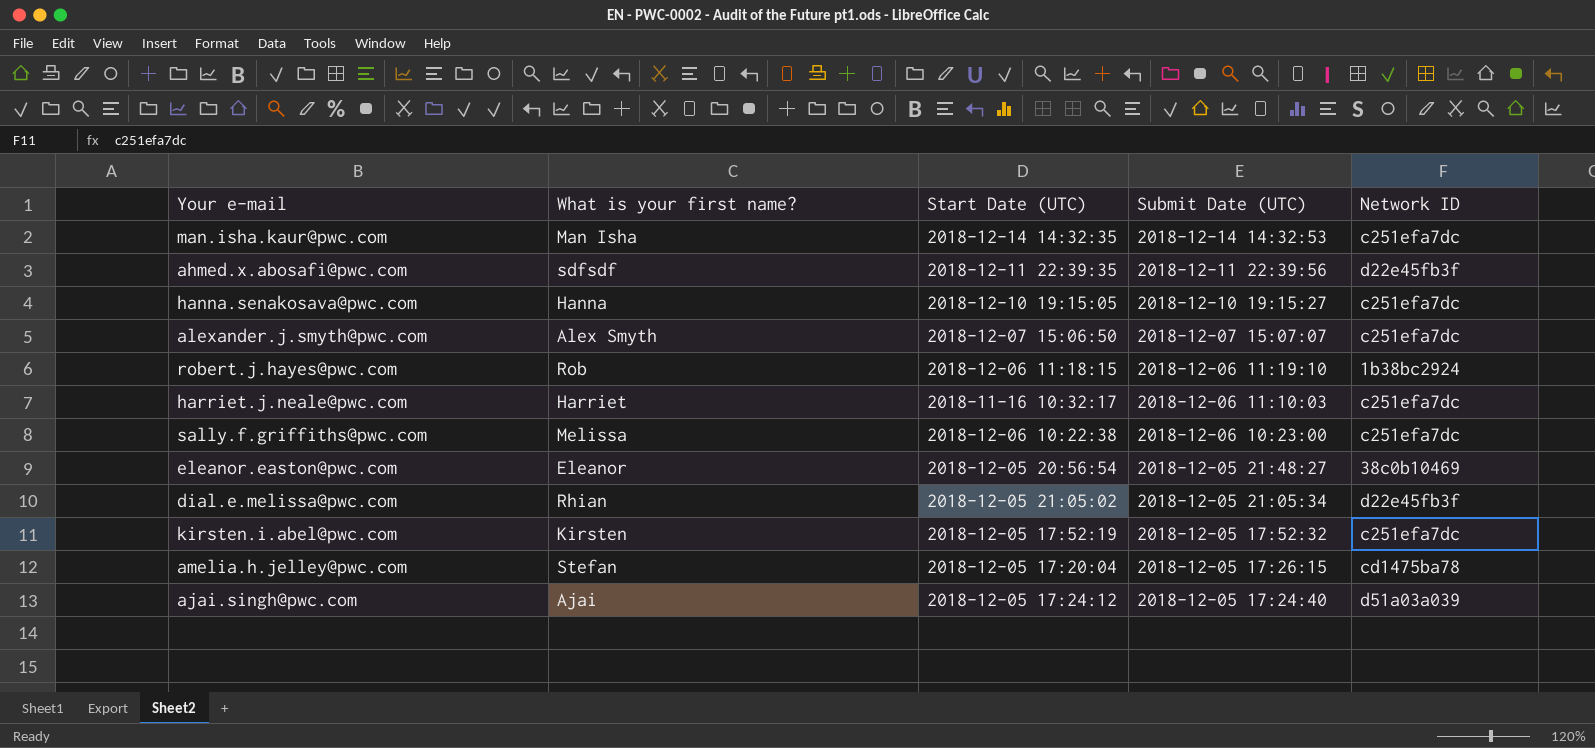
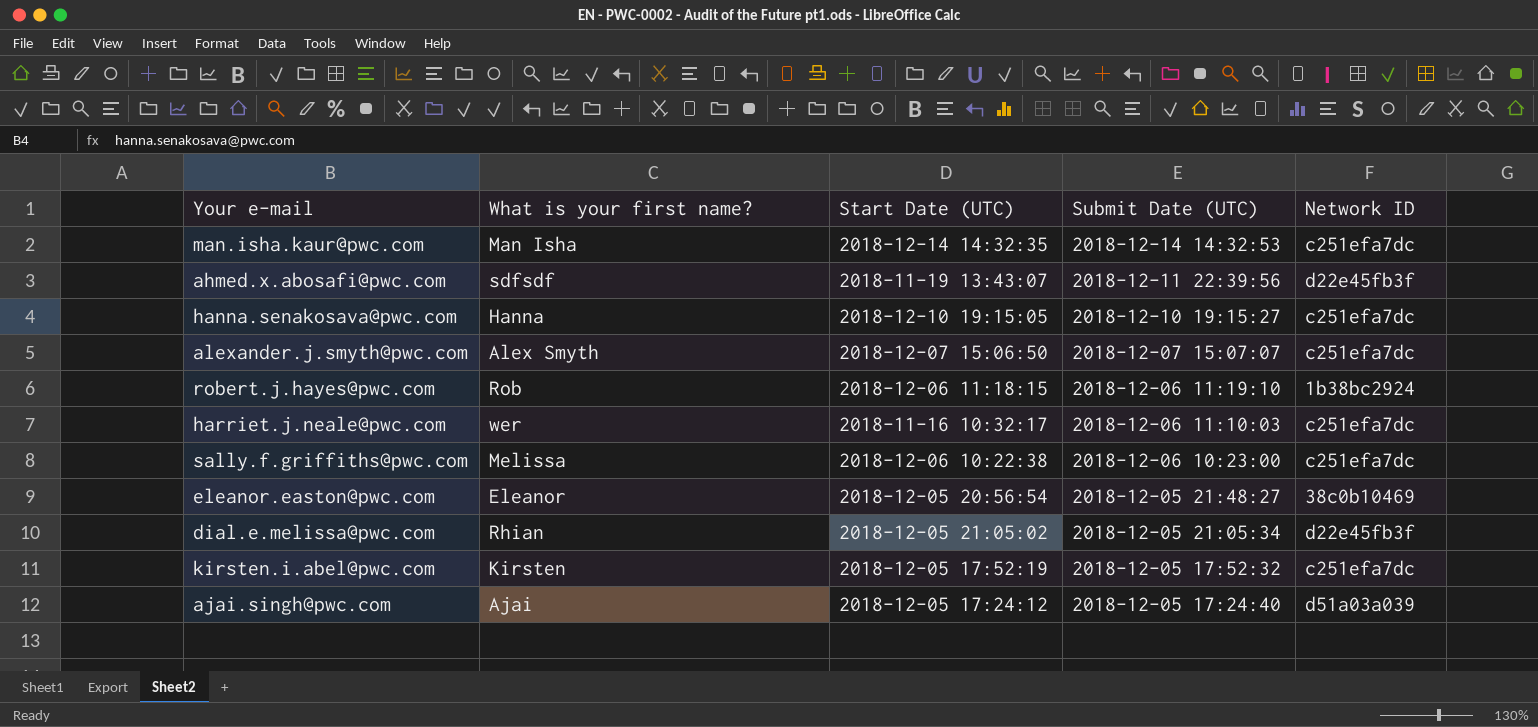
row amelia.h.jelley@pwc.com: Stefan | 2018-12-05 17:20:04 | 2018-12-05 17:26:15 | cd1475ba78 -> none
ahmed.x.abosafi@pwc.com | Start Date (UTC): 2018-12-11 22:39:35 -> 2018-11-19 13:43:07
harriet.j.neale@pwc.com | What is your first name?: Harriet -> wer

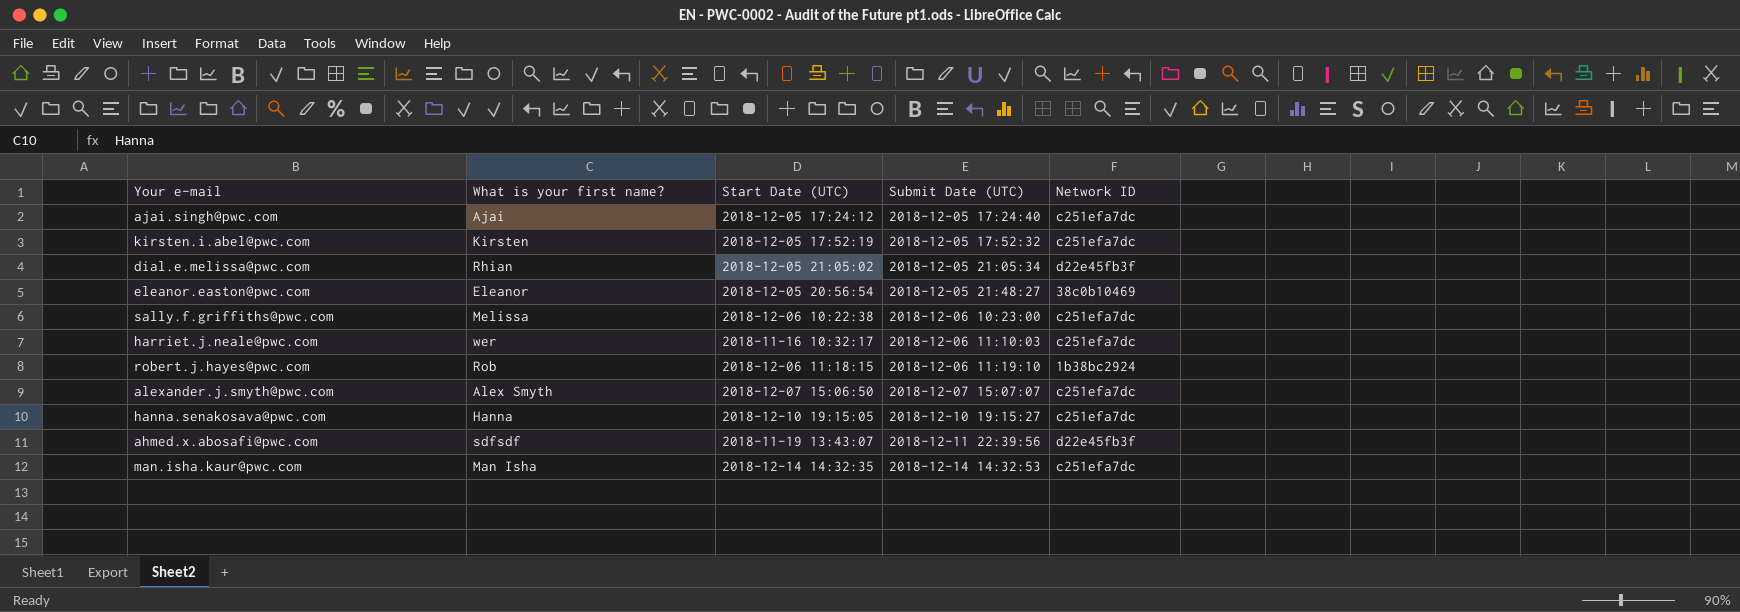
row order: Submit Date (UTC) descending -> Submit Date (UTC) ascending
ajai.singh@pwc.com | Network ID: d51a03a039 -> c251efa7dc

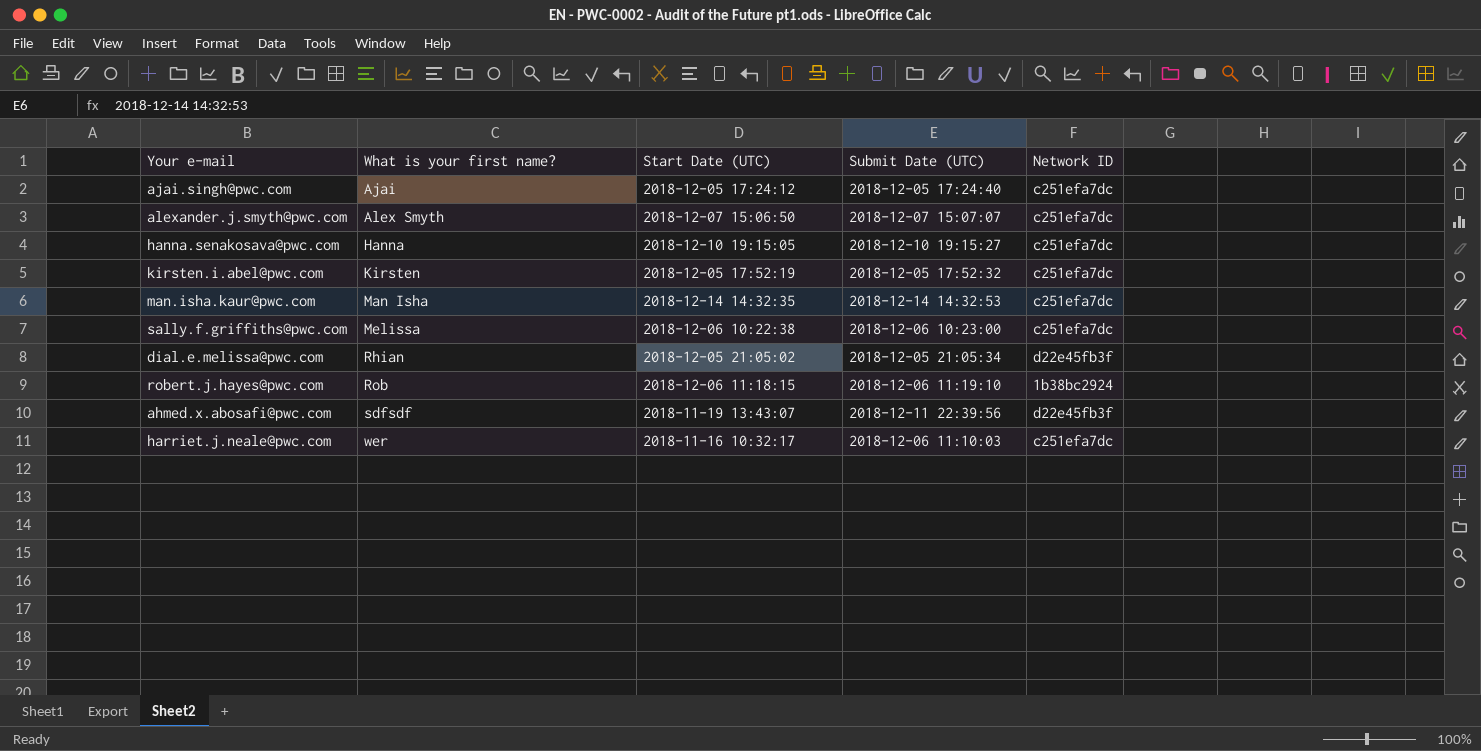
row order: Submit Date (UTC) ascending -> What is your first name? ascending
row eleanor.easton@pwc.com: Eleanor | 2018-12-05 20:56:54 | 2018-12-05 21:48:27 | 38c0b10469 -> none

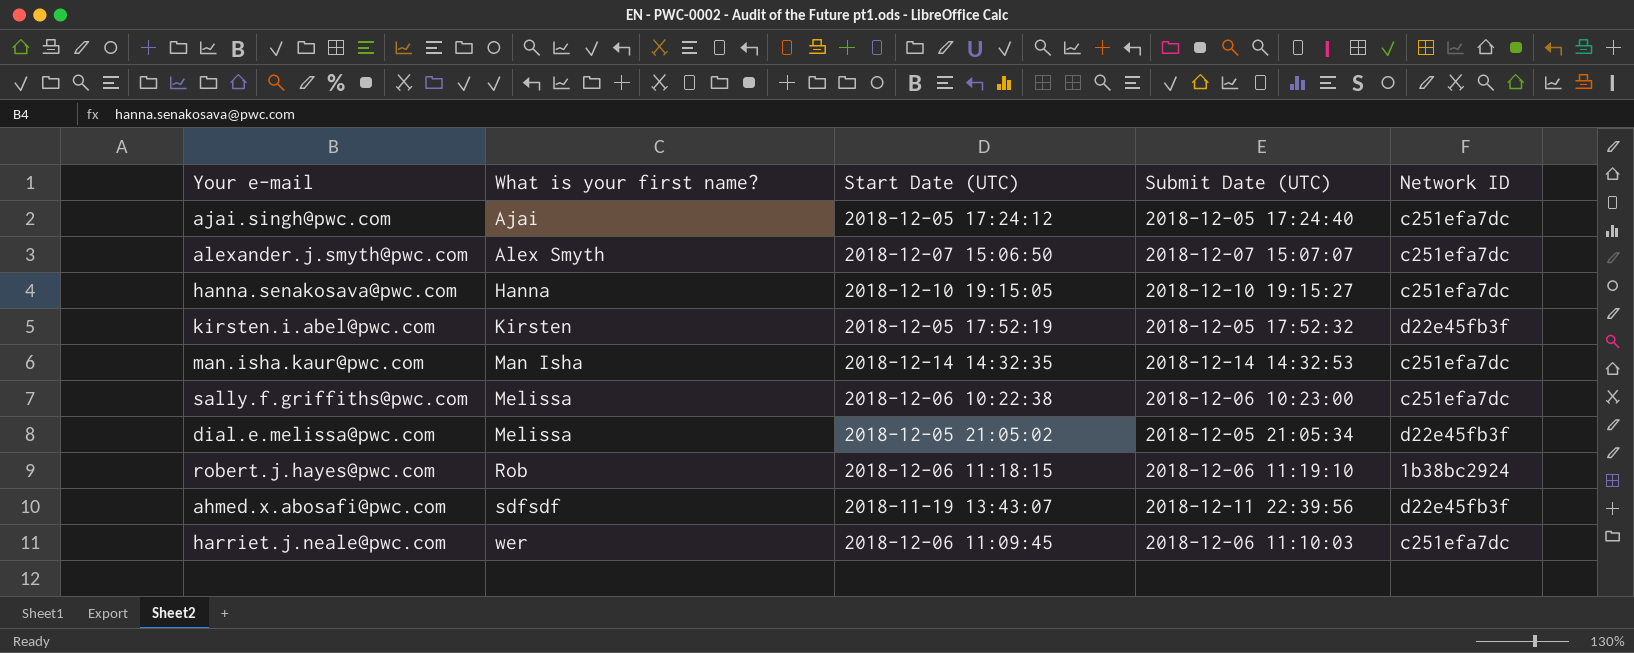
kirsten.i.abel@pwc.com | Network ID: c251efa7dc -> d22e45fb3f
dial.e.melissa@pwc.com | What is your first name?: Rhian -> Melissa
harriet.j.neale@pwc.com | Start Date (UTC): 2018-11-16 10:32:17 -> 2018-12-06 11:09:45

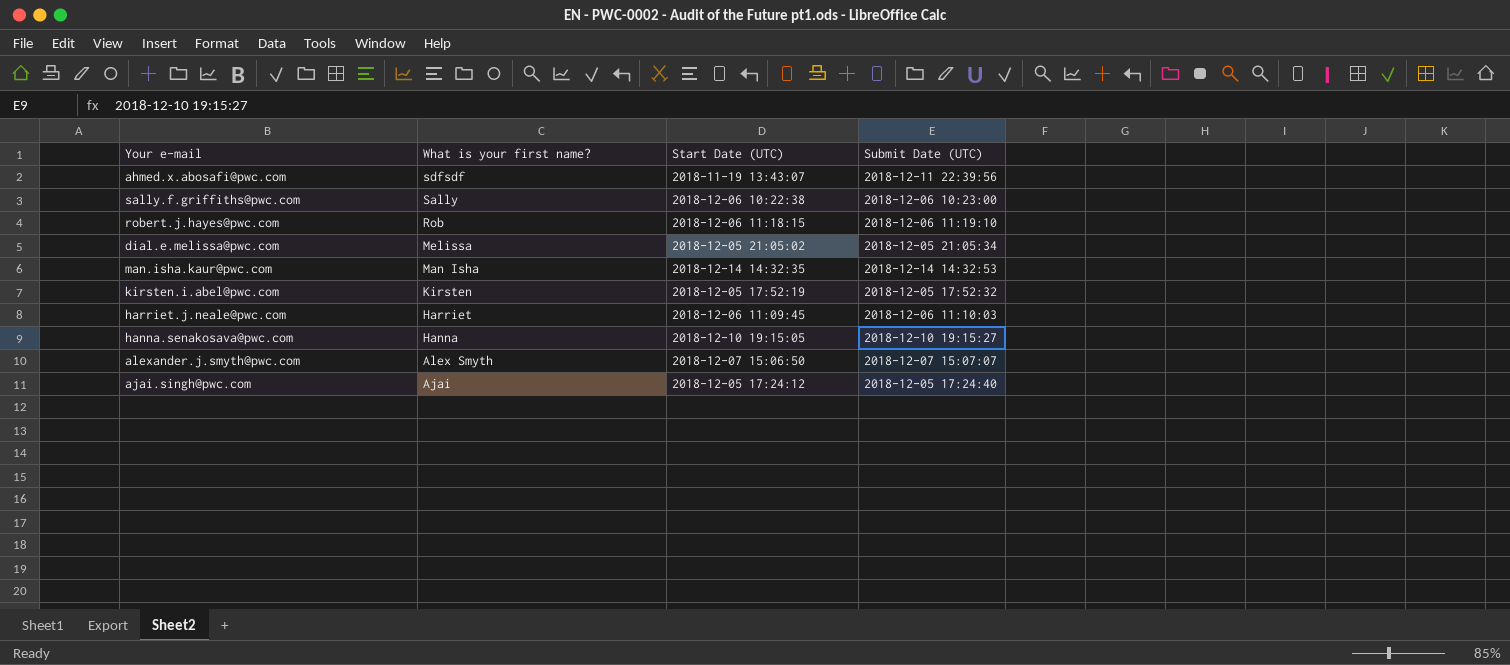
row order: What is your first name? ascending -> What is your first name? descending
column Network ID | position: 5 -> none
sally.f.griffiths@pwc.com | What is your first name?: Melissa -> Sally
harriet.j.neale@pwc.com | What is your first name?: wer -> Harriet

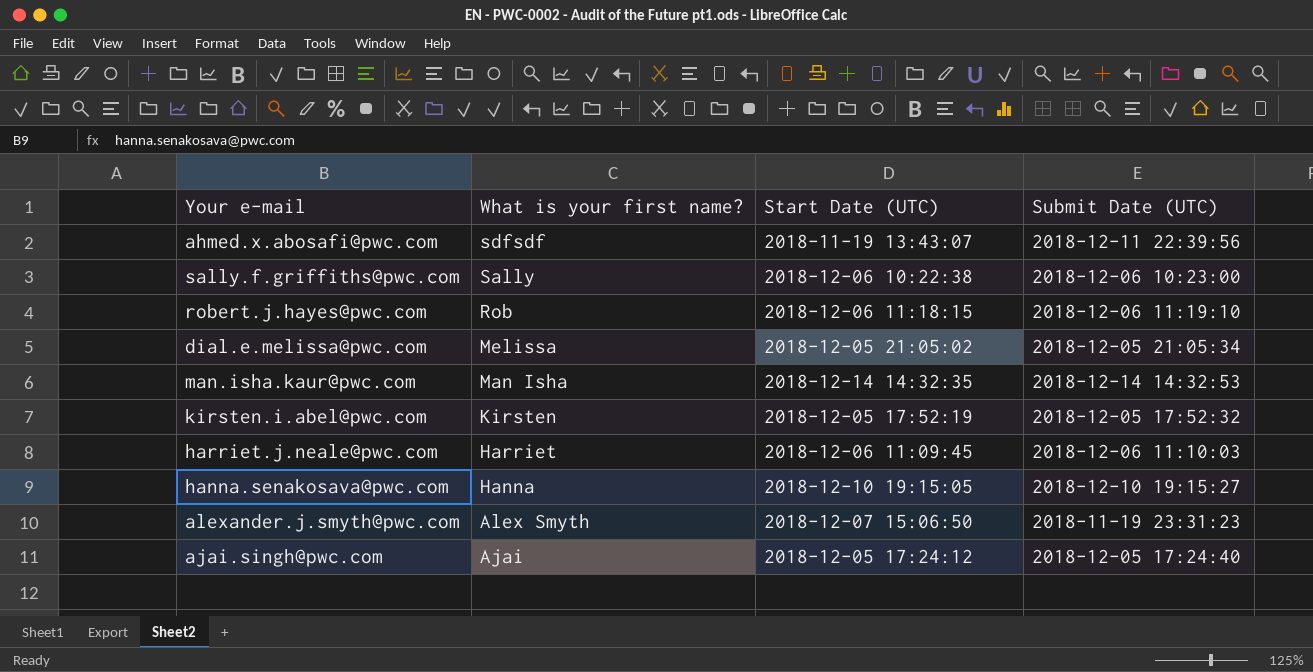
alexander.j.smyth@pwc.com | Submit Date (UTC): 2018-12-07 15:07:07 -> 2018-11-19 23:31:23

